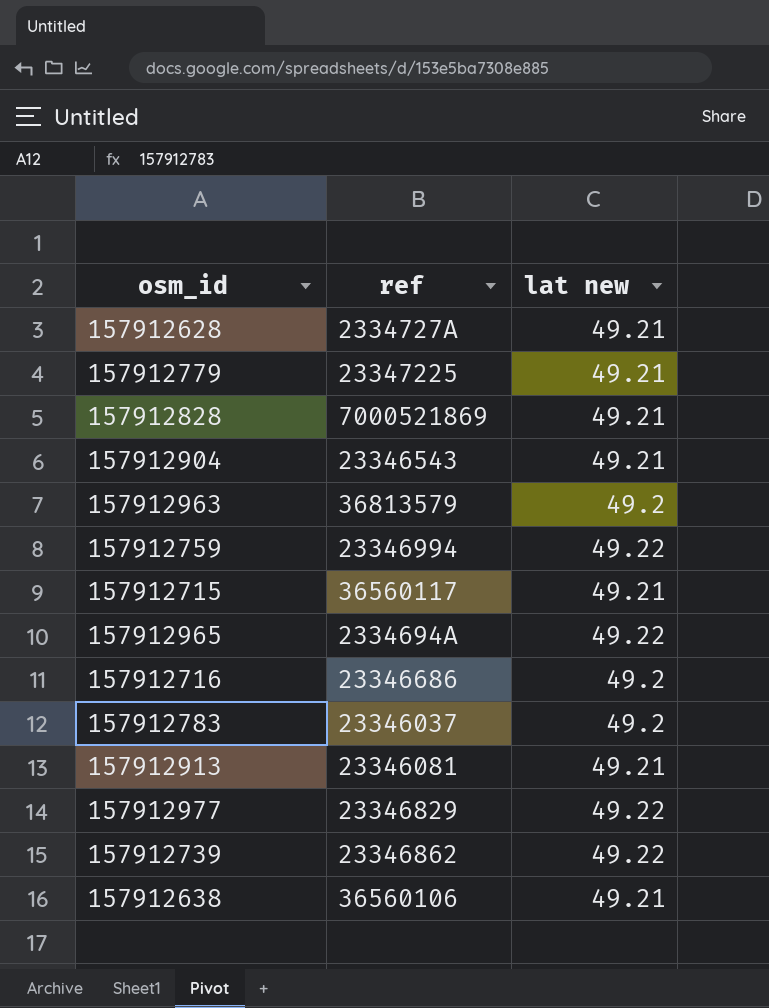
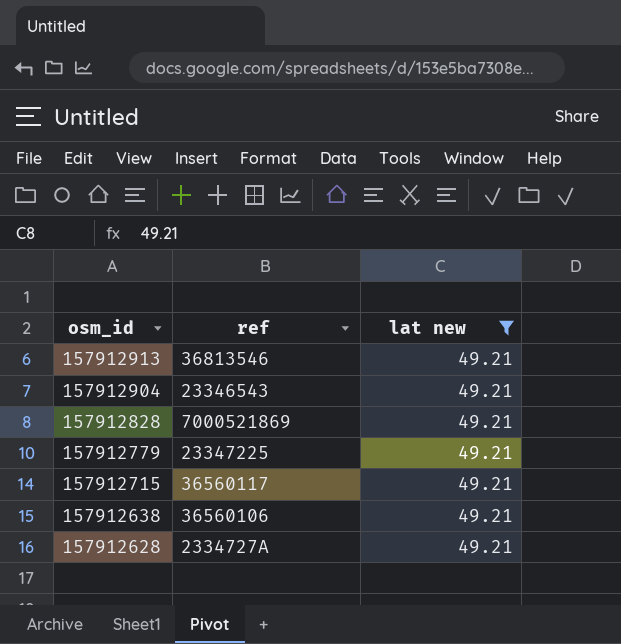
filter: none -> lat new = 49.21
row order: none -> osm_id descending
157912913 | ref: 23346081 -> 36813546

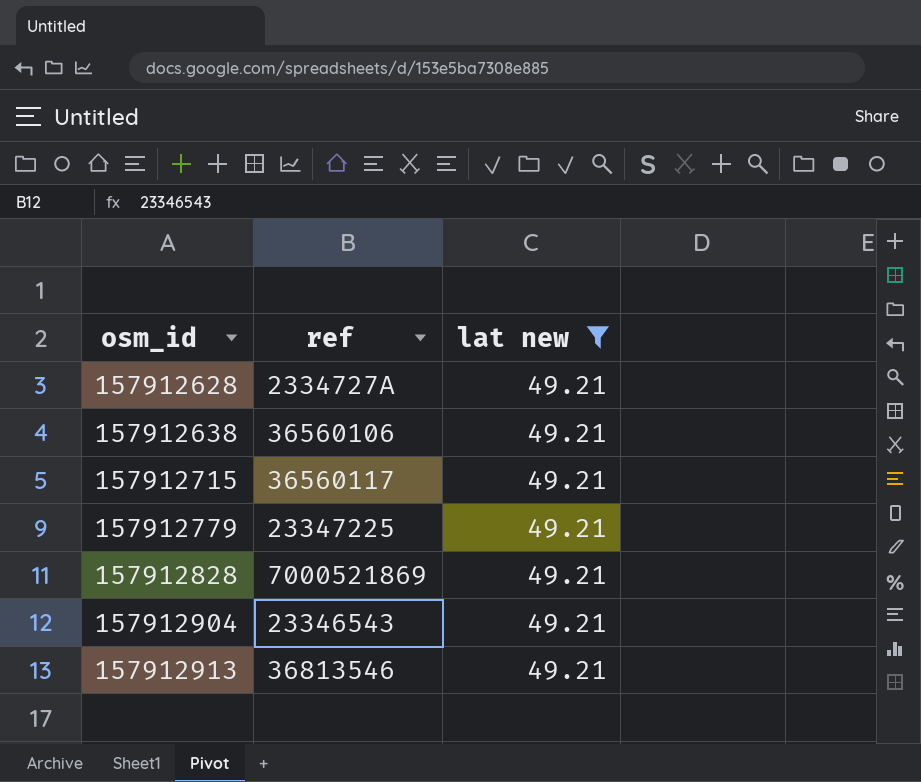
row order: osm_id descending -> osm_id ascending

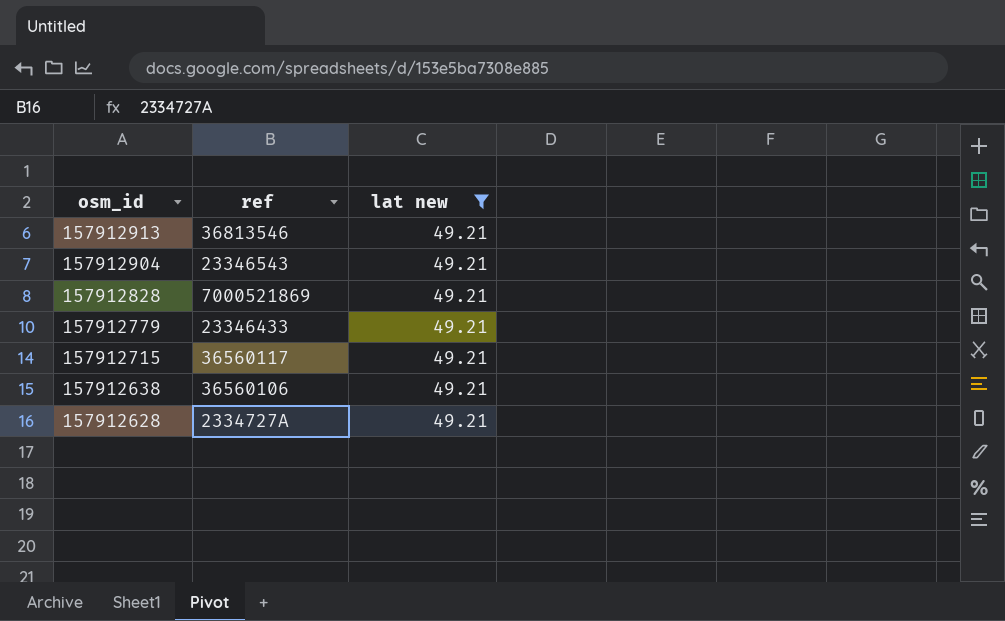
row order: osm_id ascending -> osm_id descending
157912779 | ref: 23347225 -> 23346433

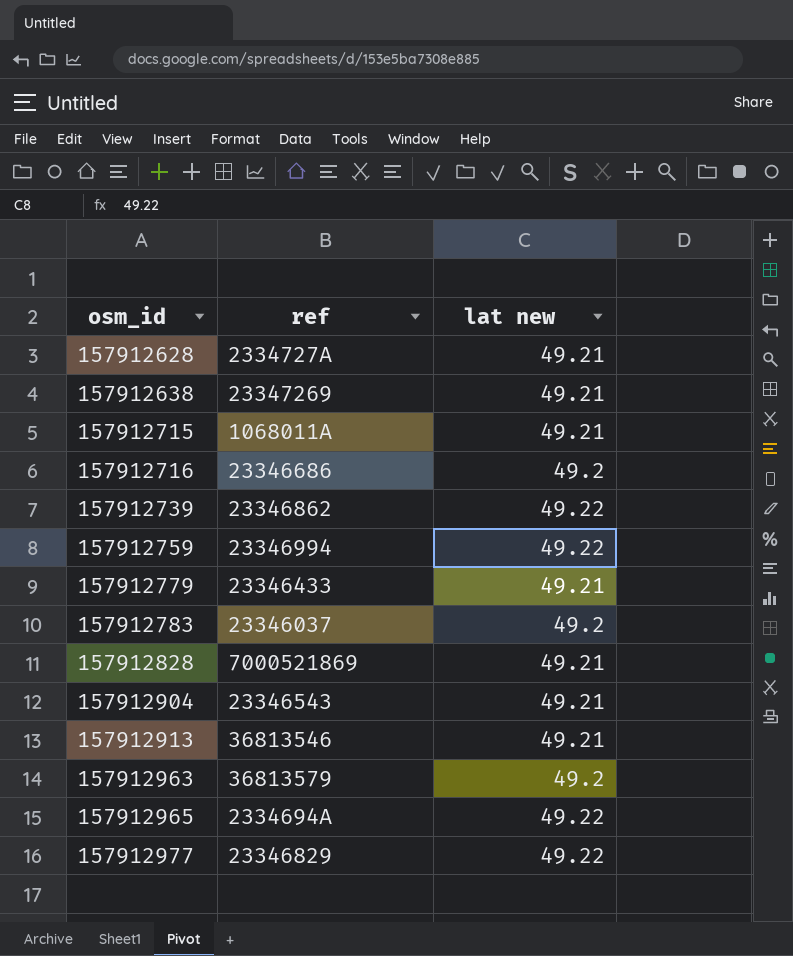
filter: lat new = 49.21 -> none
row order: osm_id descending -> osm_id ascending
157912638 | ref: 36560106 -> 23347269
157912715 | ref: 36560117 -> 1068011A

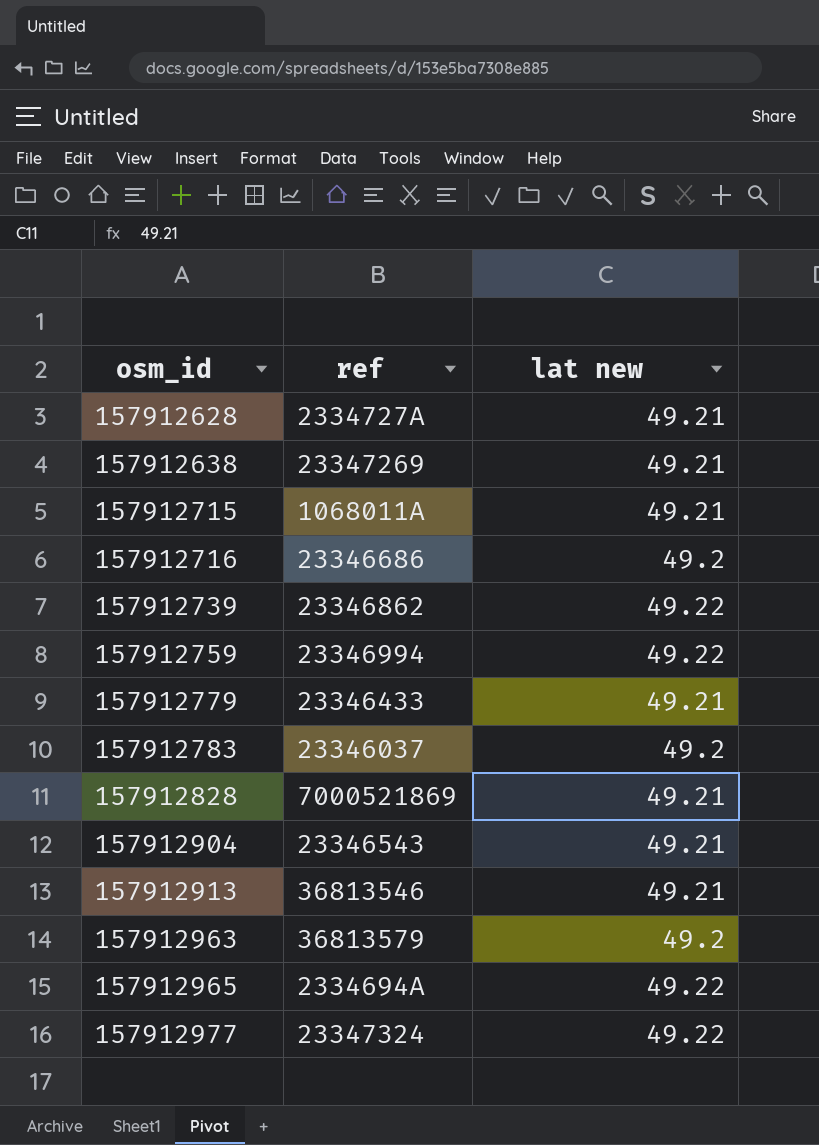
157912977 | ref: 23346829 -> 23347324

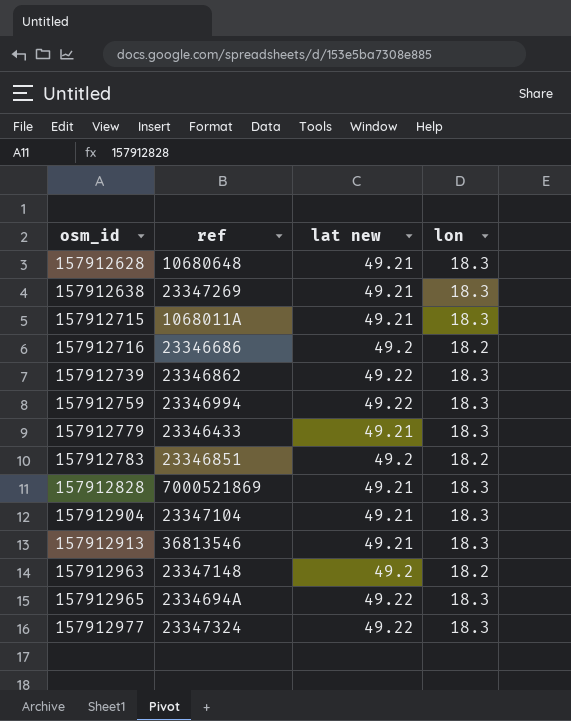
column lon | position: none -> 4
157912628 | ref: 2334727A -> 10680648
157912783 | ref: 23346037 -> 23346851
157912904 | ref: 23346543 -> 23347104
157912963 | ref: 36813579 -> 23347148

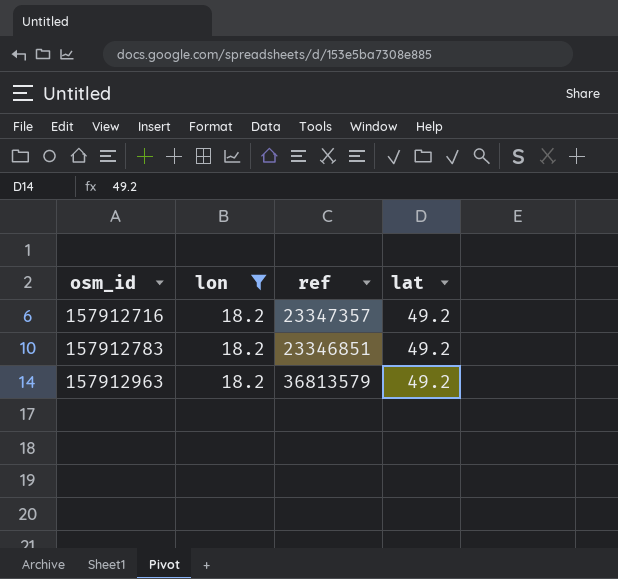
filter: none -> lon = 18.2
column lon | position: 4 -> 2
column name: lat new -> lat
157912716 | ref: 23346686 -> 23347357
157912963 | ref: 23347148 -> 36813579

